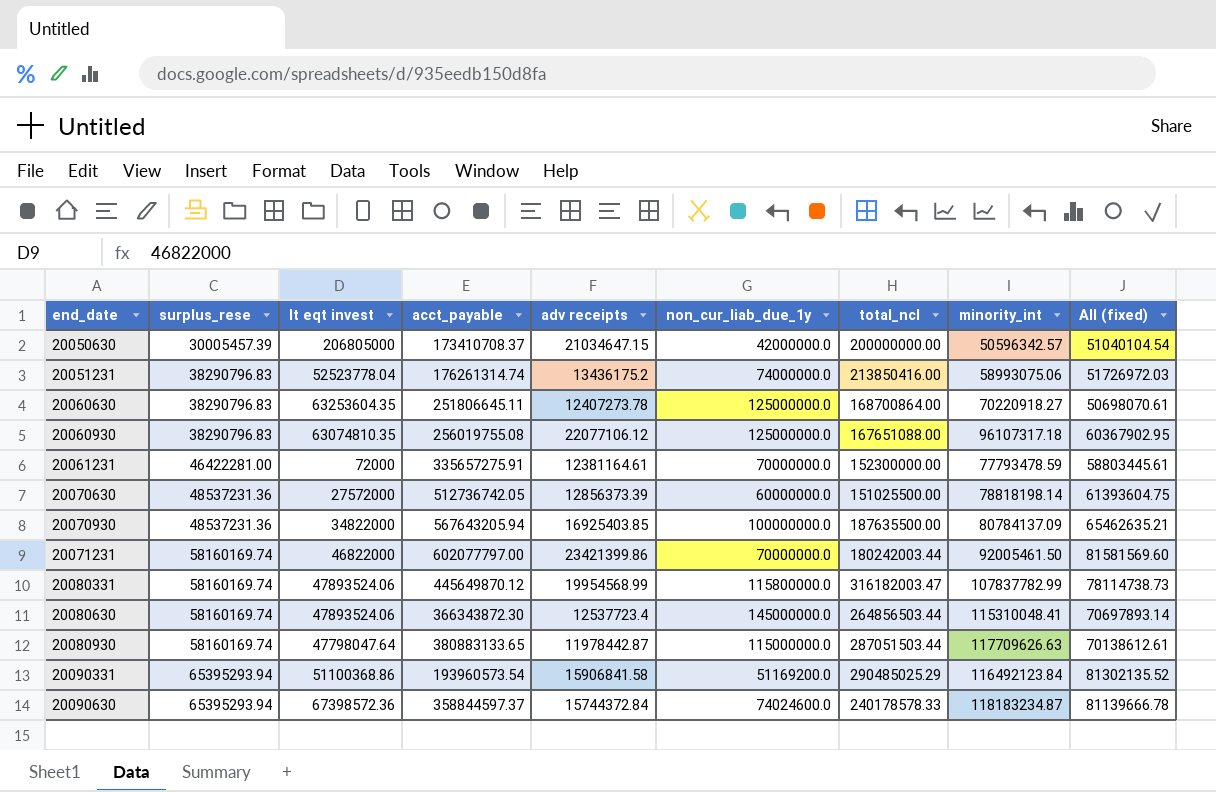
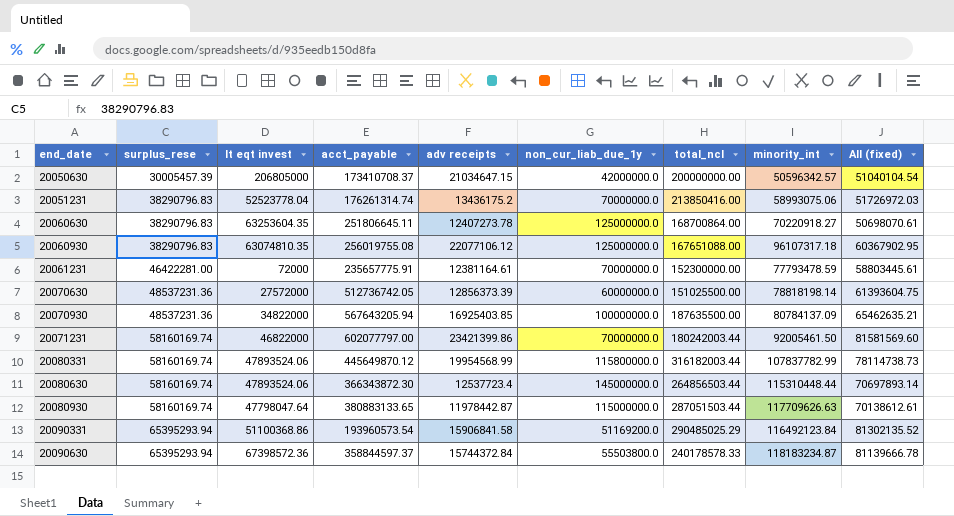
20051231 | non_cur_liab_due_1y: 74000000.0 -> 70000000.0
20061231 | acct_payable: 335657275.91 -> 235657775.91
20080331 | total_ncl: 316182003.47 -> 316182003.44
20080630 | minority_int: 115310048.41 -> 115310448.44
20090630 | non_cur_liab_due_1y: 74024600.0 -> 55503800.0

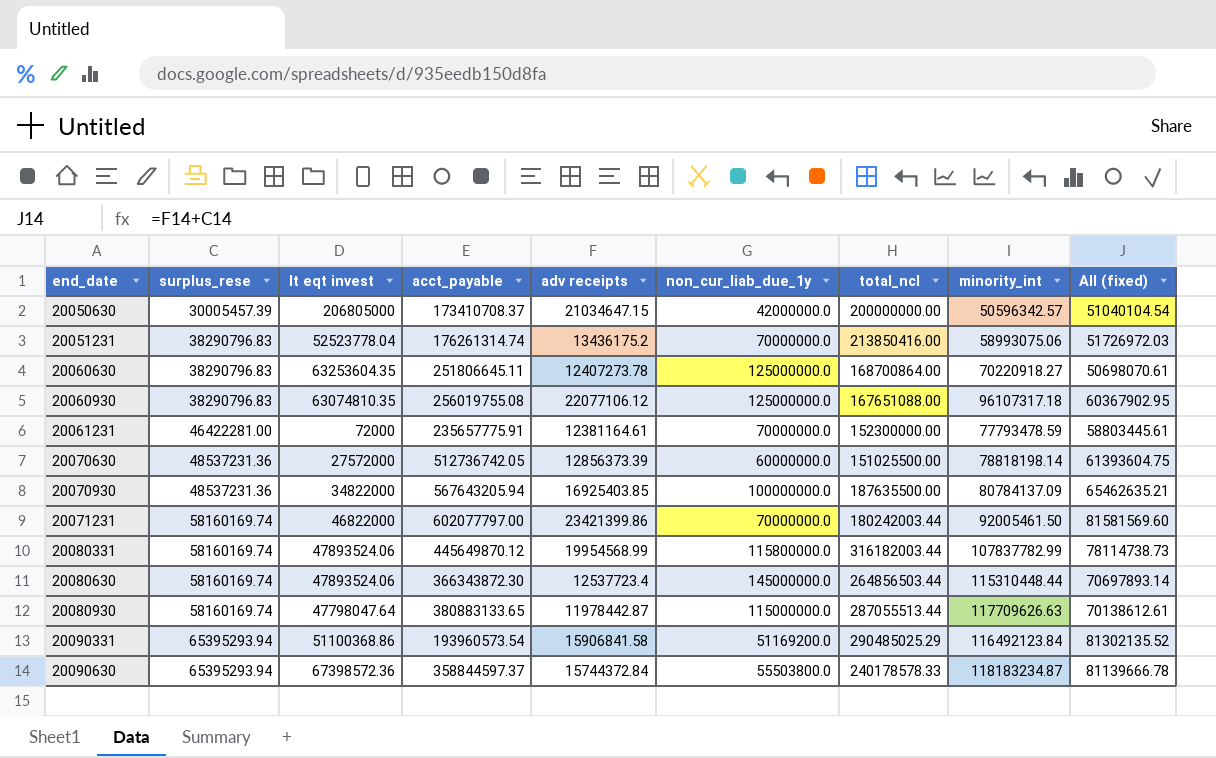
20080930 | total_ncl: 287051503.44 -> 287055513.44

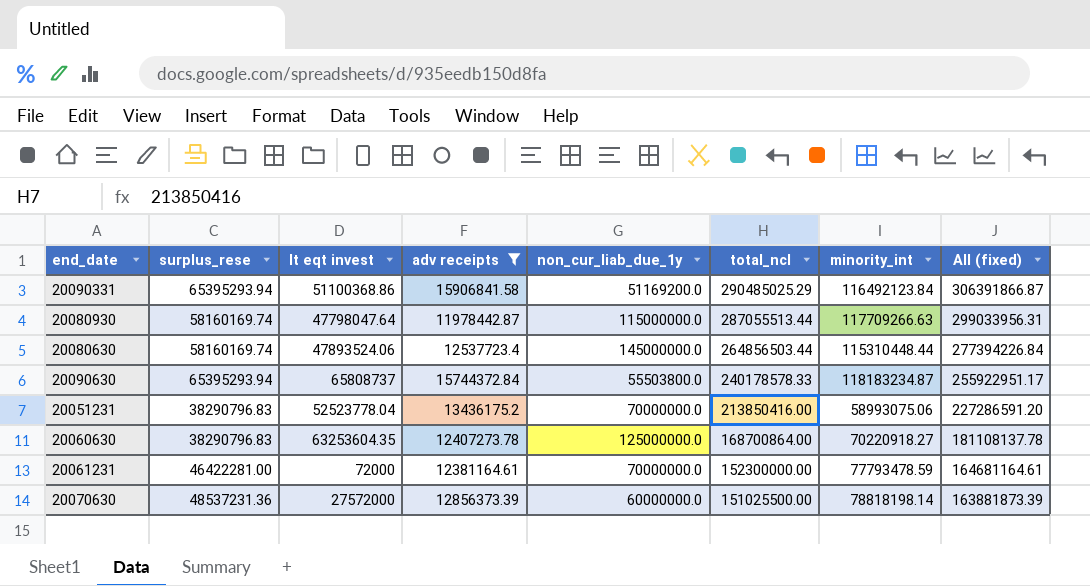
filter: none -> adv receipts <= 15906841.58
row order: end_date ascending -> total_ncl descending
column acct_payable | position: 4 -> none
column All (fixed) | formula: [surplus_rese] + [adv receipts] -> [adv receipts] + [total_ncl]
20080930 | minority_int: 117709626.63 -> 117709266.63
20090630 | lt eqt invest: 67398572.36 -> 65808737

